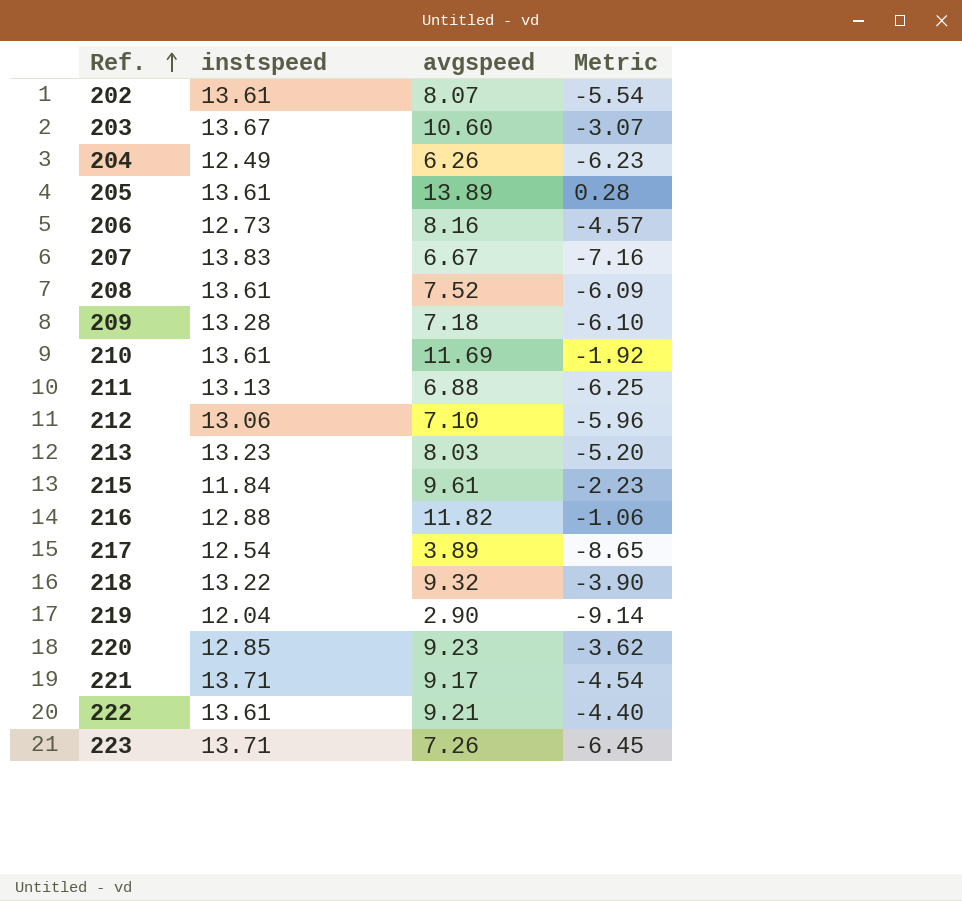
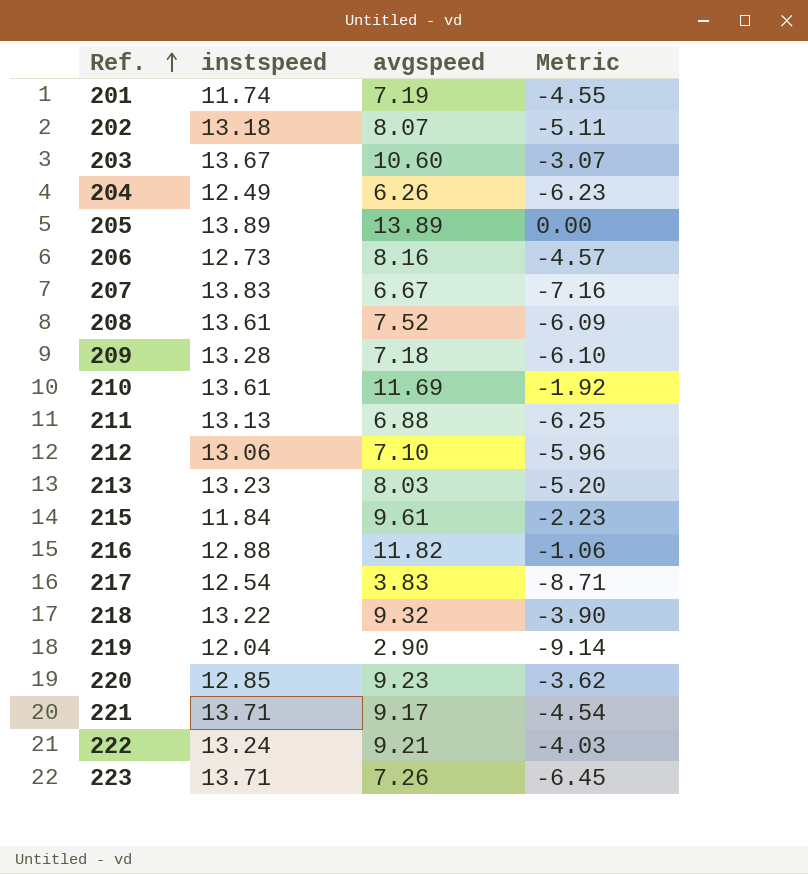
row 201: none -> 11.74 | 7.19 | -4.55
202 | instspeed: 13.61 -> 13.18
202 | Metric: -5.54 -> -5.11
205 | instspeed: 13.61 -> 13.89
205 | Metric: 0.28 -> 0.00
217 | avgspeed: 3.89 -> 3.83
217 | Metric: -8.65 -> -8.71
222 | instspeed: 13.61 -> 13.24
222 | Metric: -4.40 -> -4.03

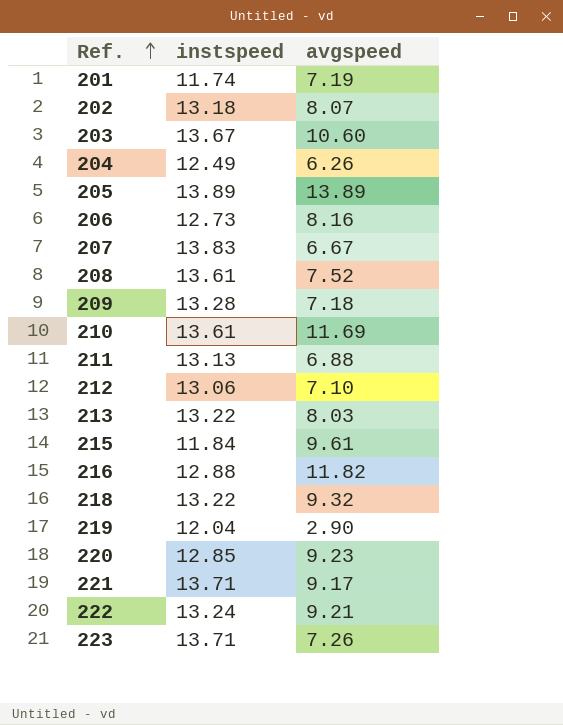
column Metric | formula: [avgspeed] - [instspeed] -> none
row 217: 12.54 | 3.83 | -8.71 -> none
213 | instspeed: 13.23 -> 13.22

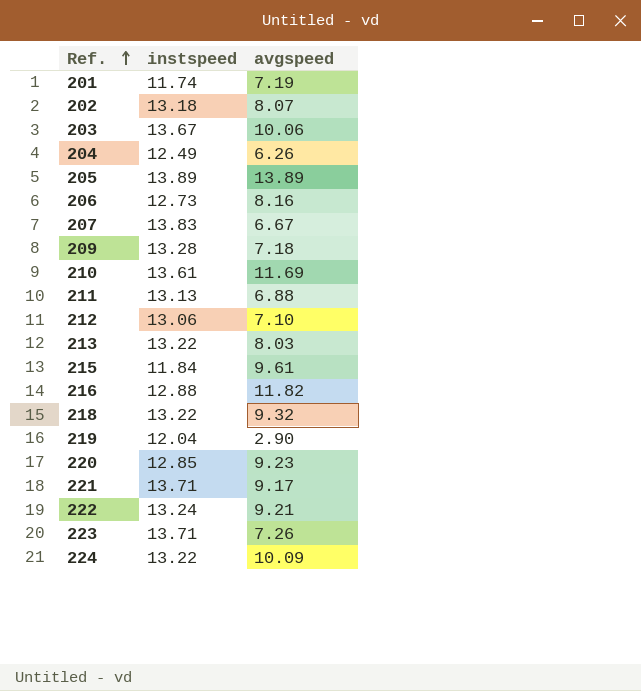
row 208: 13.61 | 7.52 -> none
203 | avgspeed: 10.60 -> 10.06
row 224: none -> 13.22 | 10.09

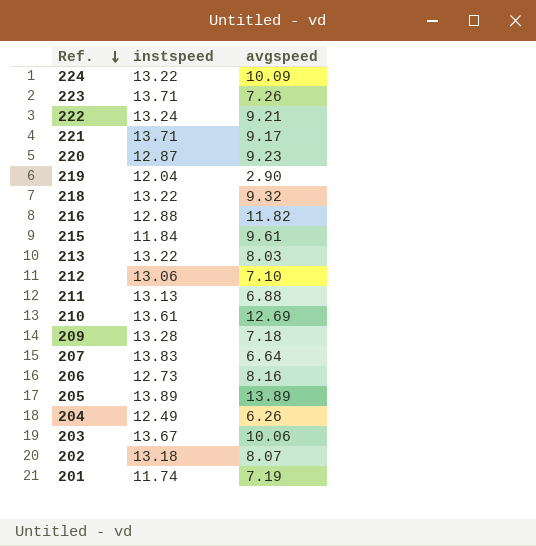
row order: Ref. ascending -> Ref. descending
220 | instspeed: 12.85 -> 12.87
210 | avgspeed: 11.69 -> 12.69
207 | avgspeed: 6.67 -> 6.64

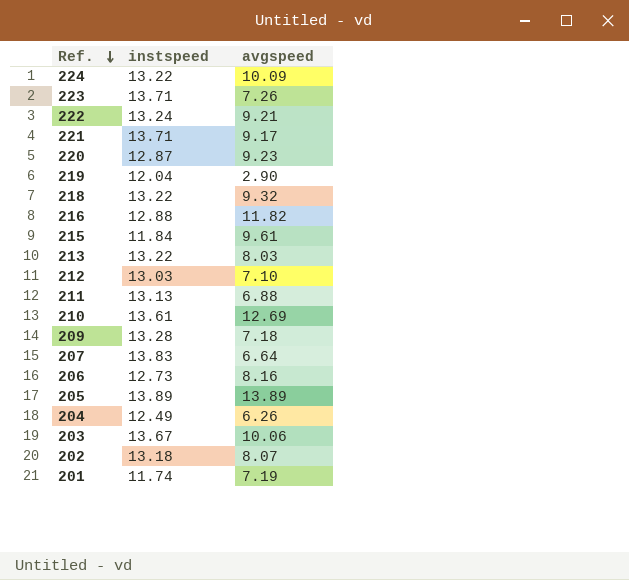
212 | instspeed: 13.06 -> 13.03

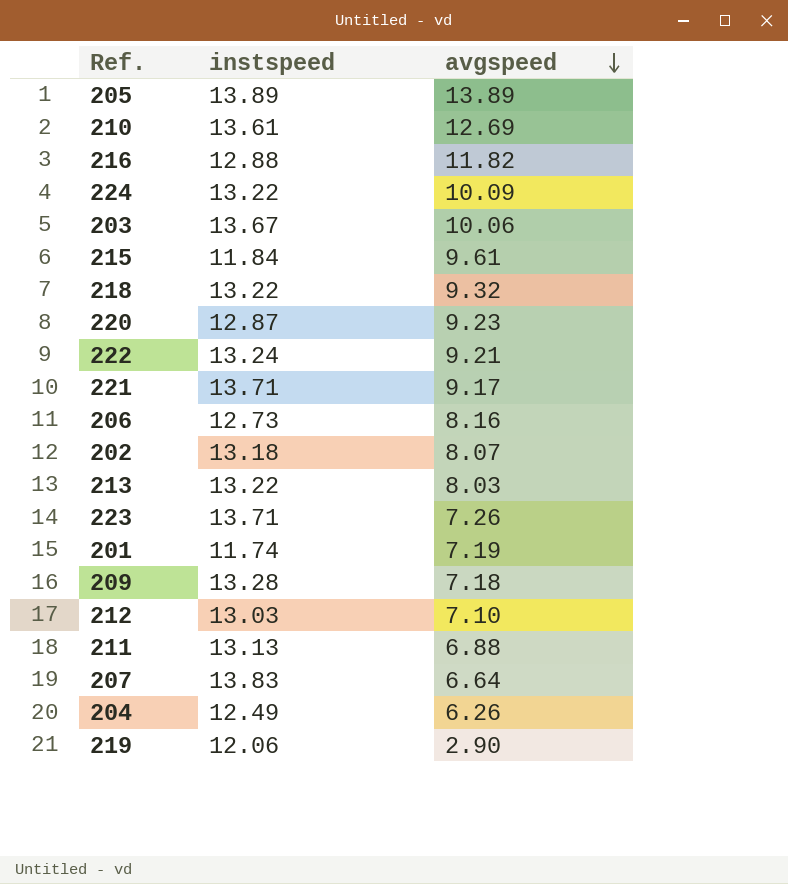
row order: Ref. descending -> avgspeed descending
219 | instspeed: 12.04 -> 12.06

